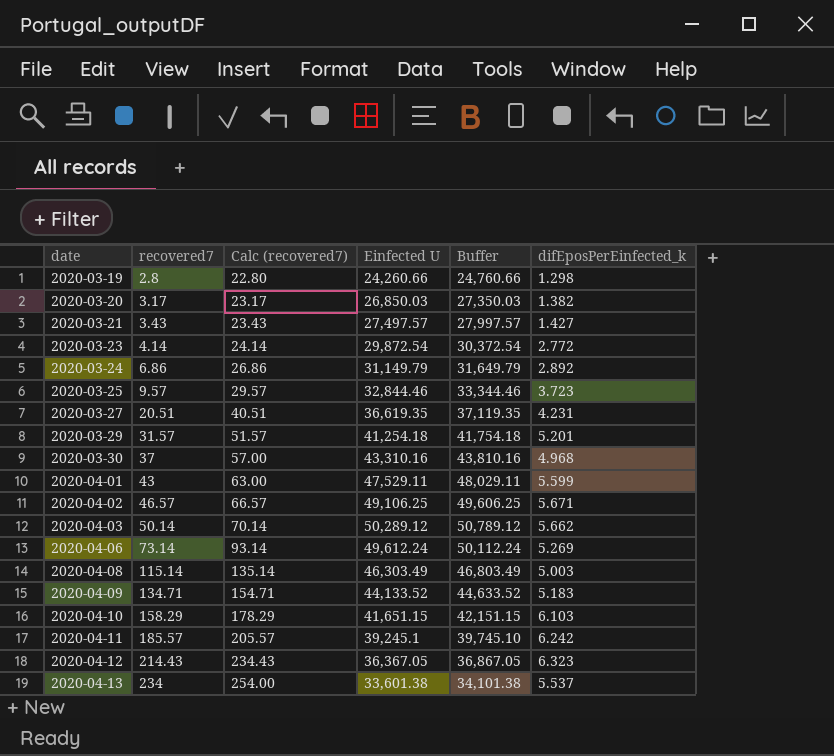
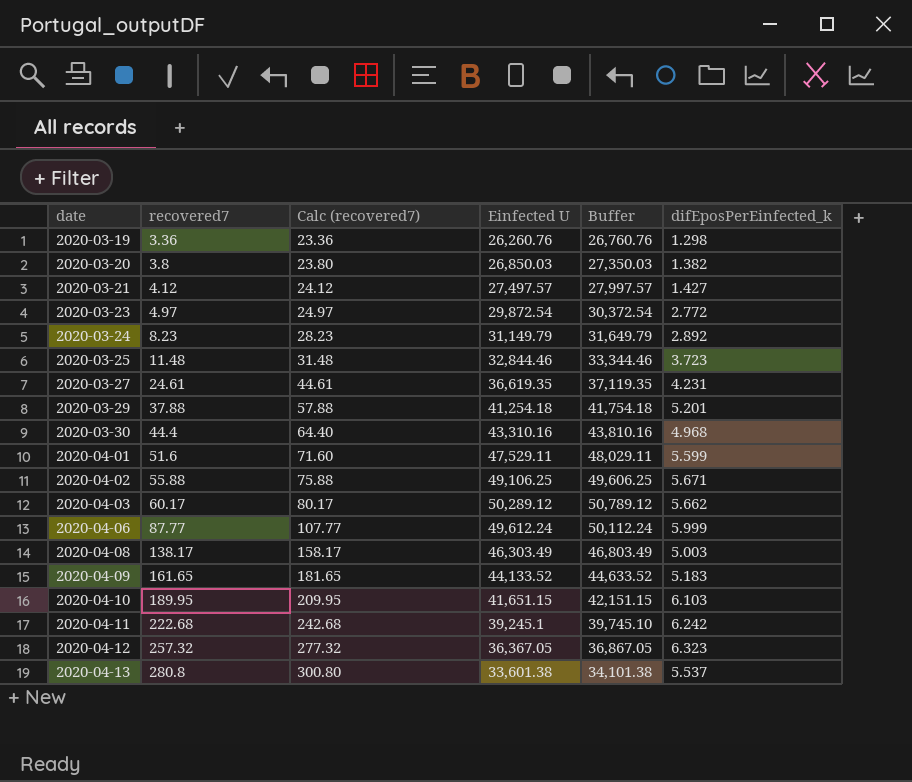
2020-03-19 | recovered7: 2.8 -> 3.36
2020-03-19 | Calc (recovered7): 22.80 -> 23.36
2020-03-19 | Einfected U: 24,260.66 -> 26,260.76
2020-03-19 | Buffer: 24,760.66 -> 26,760.76
2020-03-20 | recovered7: 3.17 -> 3.8
2020-03-20 | Calc (recovered7): 23.17 -> 23.80
2020-03-21 | recovered7: 3.43 -> 4.12
2020-03-21 | Calc (recovered7): 23.43 -> 24.12
2020-03-23 | recovered7: 4.14 -> 4.97
2020-03-23 | Calc (recovered7): 24.14 -> 24.97
2020-03-24 | recovered7: 6.86 -> 8.23
2020-03-24 | Calc (recovered7): 26.86 -> 28.23
2020-03-25 | recovered7: 9.57 -> 11.48
2020-03-25 | Calc (recovered7): 29.57 -> 31.48
2020-03-27 | recovered7: 20.51 -> 24.61
2020-03-27 | Calc (recovered7): 40.51 -> 44.61
2020-03-29 | recovered7: 31.57 -> 37.88
2020-03-29 | Calc (recovered7): 51.57 -> 57.88
2020-03-30 | recovered7: 37 -> 44.4
2020-03-30 | Calc (recovered7): 57.00 -> 64.40
2020-04-01 | recovered7: 43 -> 51.6
2020-04-01 | Calc (recovered7): 63.00 -> 71.60
2020-04-02 | recovered7: 46.57 -> 55.88
2020-04-02 | Calc (recovered7): 66.57 -> 75.88
2020-04-03 | recovered7: 50.14 -> 60.17
2020-04-03 | Calc (recovered7): 70.14 -> 80.17
2020-04-06 | recovered7: 73.14 -> 87.77
2020-04-06 | Calc (recovered7): 93.14 -> 107.77
2020-04-06 | difEposPerEinfected_k: 5.269 -> 5.999
2020-04-08 | recovered7: 115.14 -> 138.17
2020-04-08 | Calc (recovered7): 135.14 -> 158.17
2020-04-09 | recovered7: 134.71 -> 161.65
2020-04-09 | Calc (recovered7): 154.71 -> 181.65
2020-04-10 | recovered7: 158.29 -> 189.95
2020-04-10 | Calc (recovered7): 178.29 -> 209.95
2020-04-11 | recovered7: 185.57 -> 222.68
2020-04-11 | Calc (recovered7): 205.57 -> 242.68
2020-04-12 | recovered7: 214.43 -> 257.32
2020-04-12 | Calc (recovered7): 234.43 -> 277.32
2020-04-13 | recovered7: 234 -> 280.8
2020-04-13 | Calc (recovered7): 254.00 -> 300.80

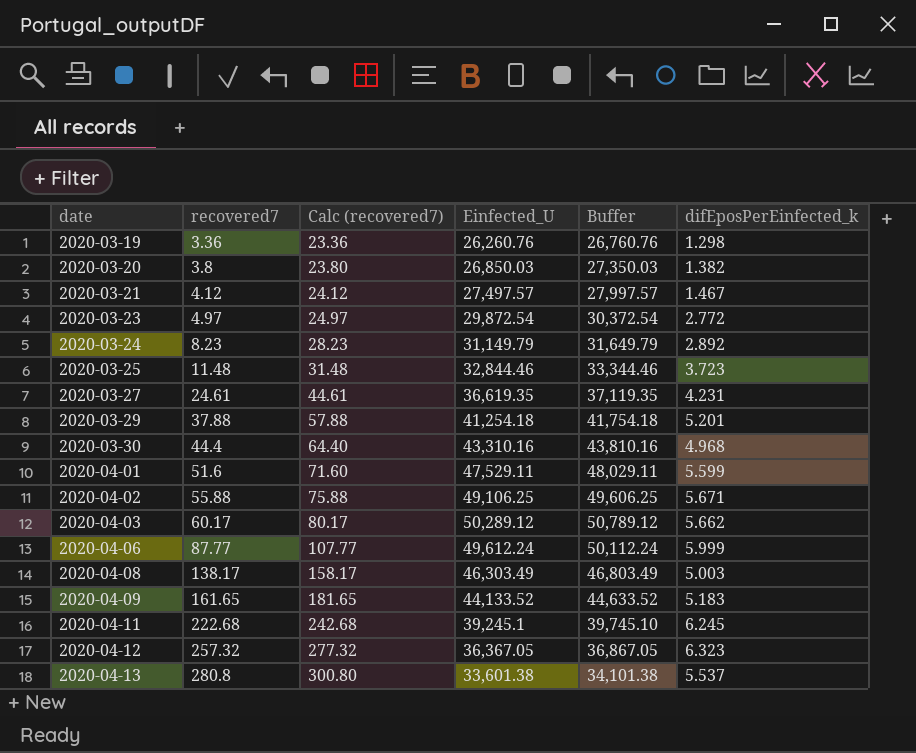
column name: Einfected U -> Einfected_U
row 2020-04-10: 189.95 | 209.95 | 41,651.15 | 42,151.15 | 6.103 -> none
2020-03-21 | difEposPerEinfected_k: 1.427 -> 1.467
2020-04-11 | difEposPerEinfected_k: 6.242 -> 6.245

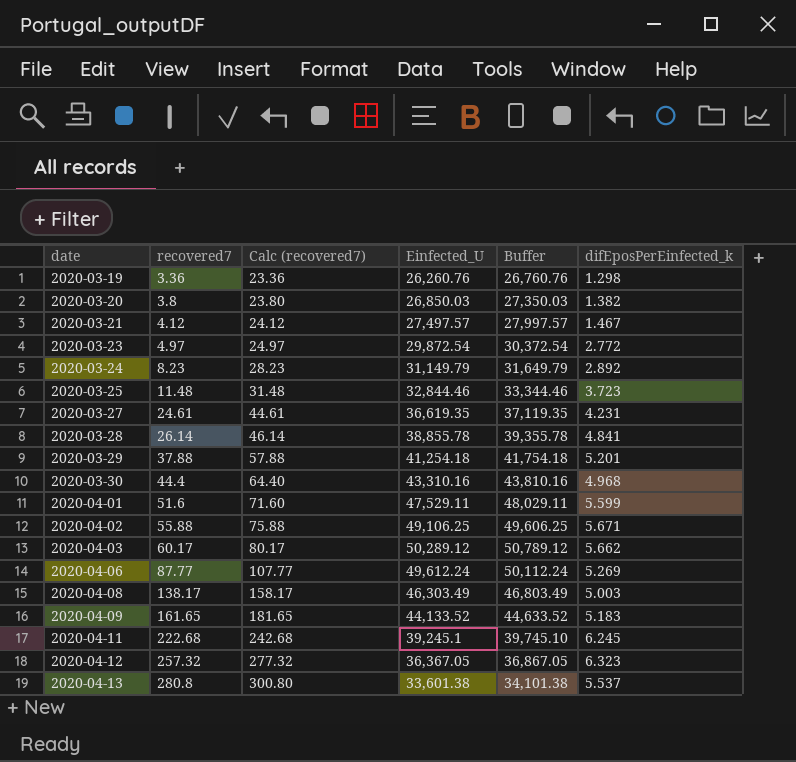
row 2020-03-28: none -> 26.14 | 46.14 | 38,855.78 | 39,355.78 | 4.841
2020-04-06 | difEposPerEinfected_k: 5.999 -> 5.269

